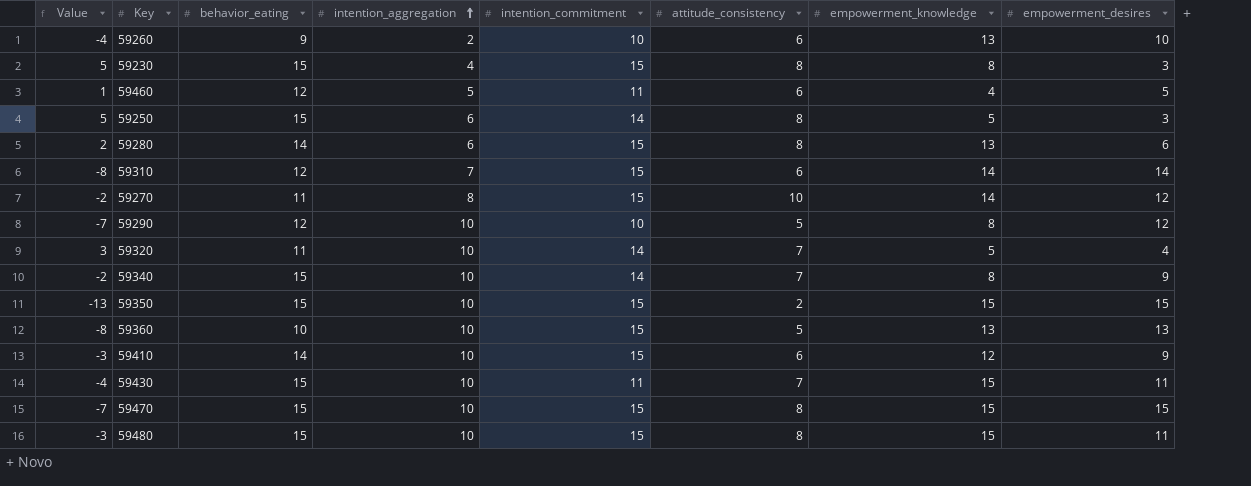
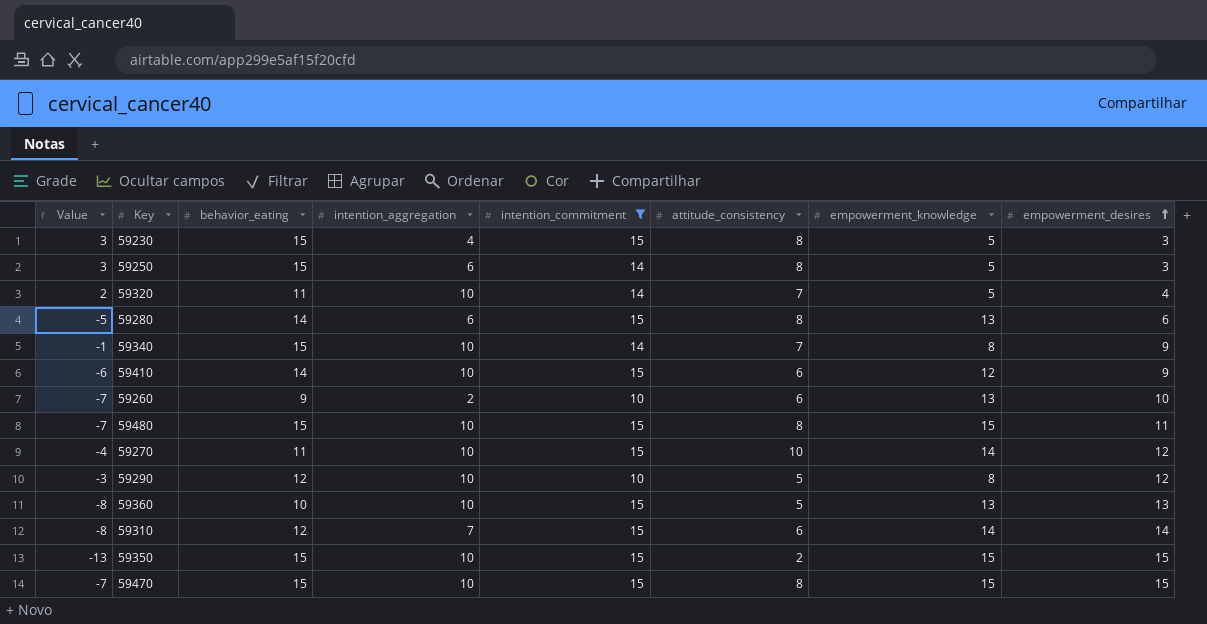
filter: none -> intention_commitment != 11
row order: intention_aggregation ascending -> empowerment_desires ascending
column Value | formula: [attitude_consistency] - [empowerment_desires] -> [attitude_consistency] - [empowerment_knowledge]
59230 | empowerment_knowledge: 8 -> 5
59270 | intention_aggregation: 8 -> 10

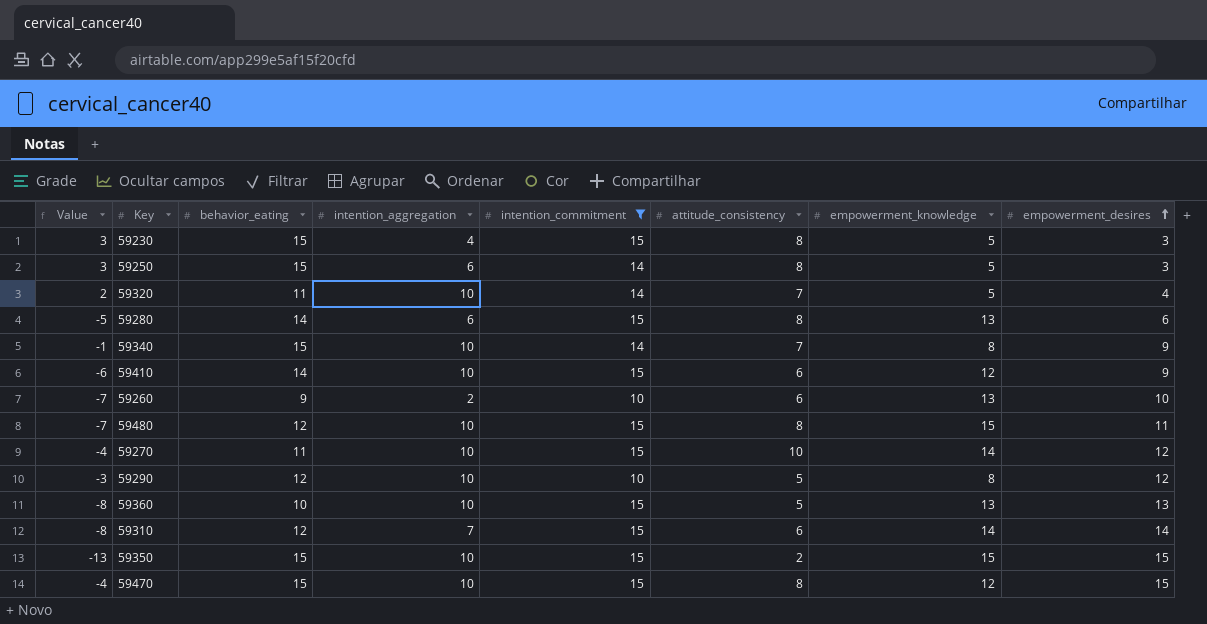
59480 | behavior_eating: 15 -> 12
59470 | Value: -7 -> -4
59470 | empowerment_knowledge: 15 -> 12

